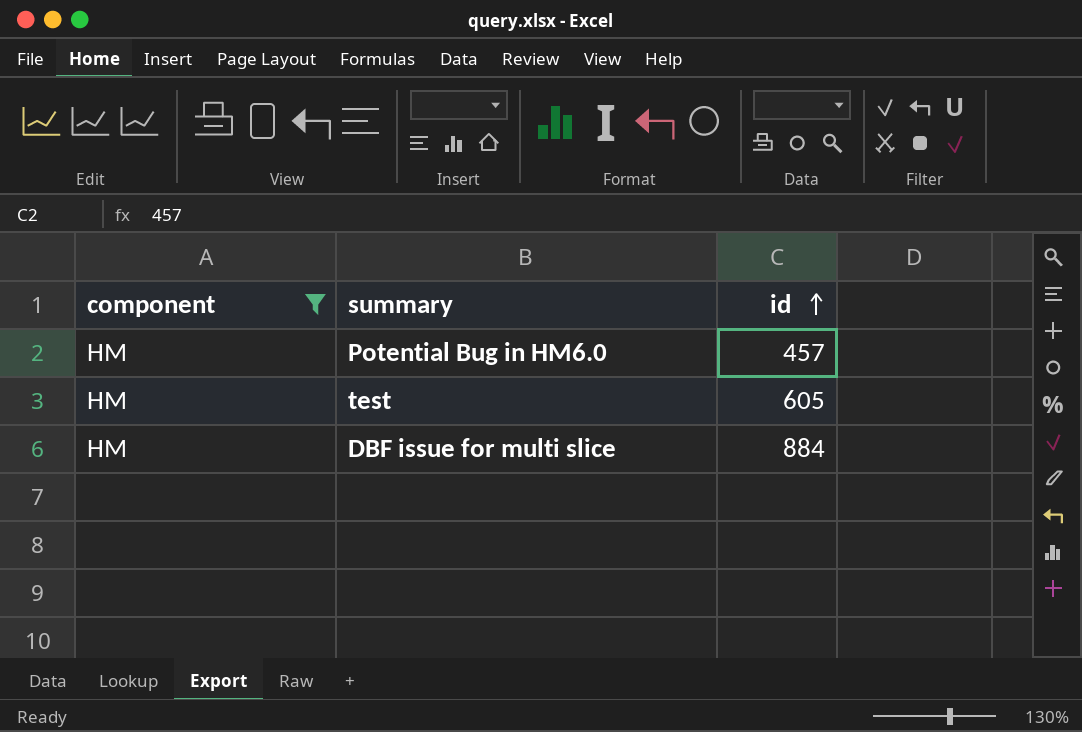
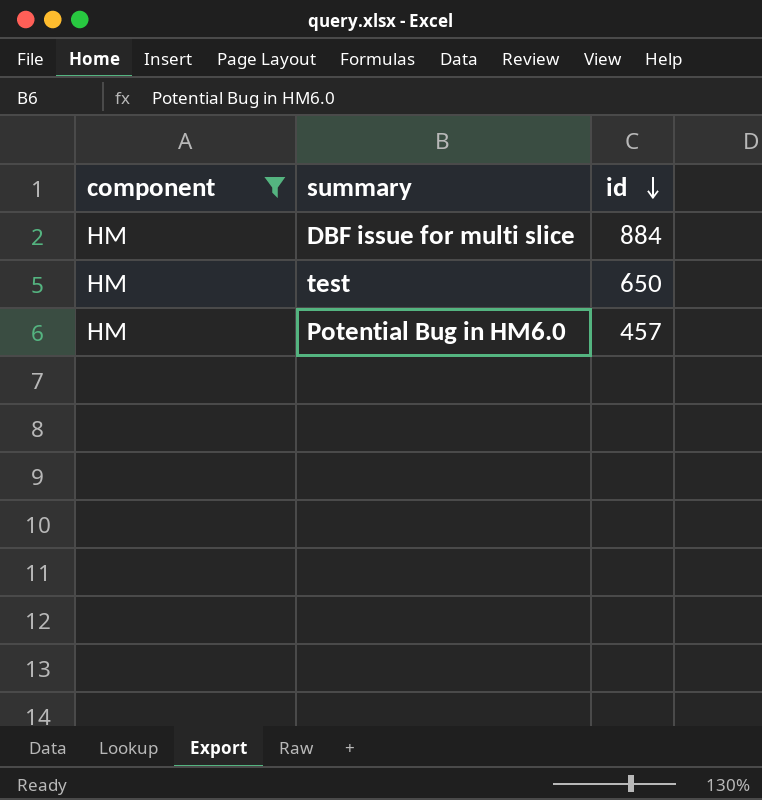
row order: id ascending -> id descending
test | id: 605 -> 650

